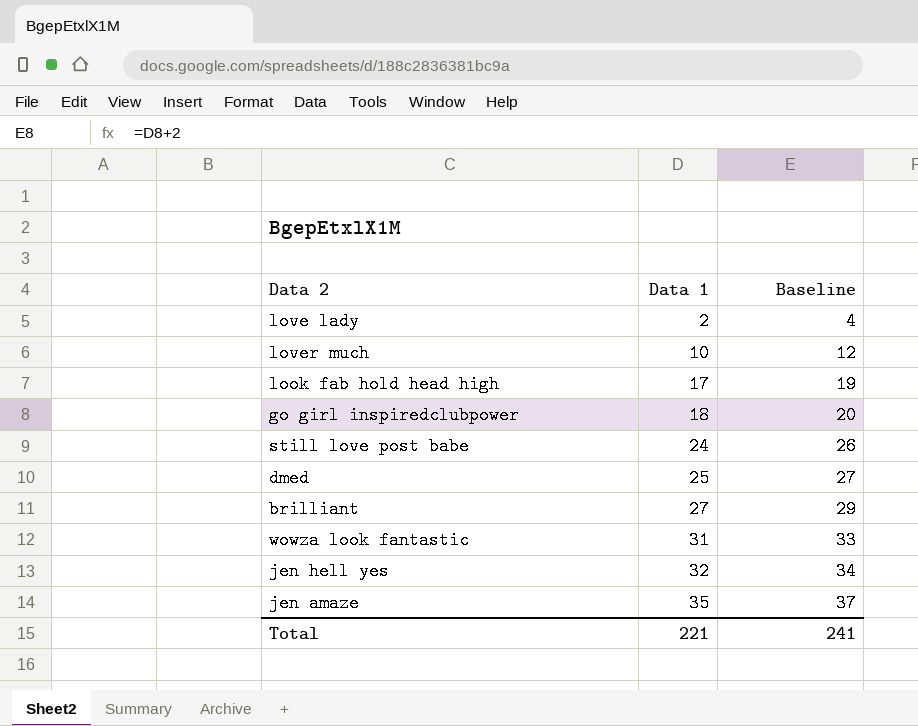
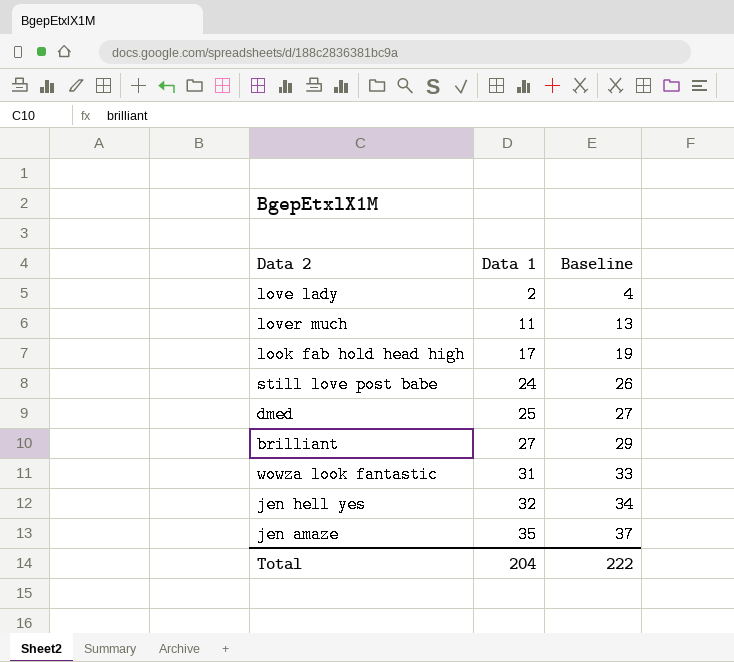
row go girl inspiredclubpower: 18 | 20 -> none
lover much | Data 1: 10 -> 11
lover much | Baseline: 12 -> 13
Total | Data 1: 221 -> 204
Total | Baseline: 241 -> 222

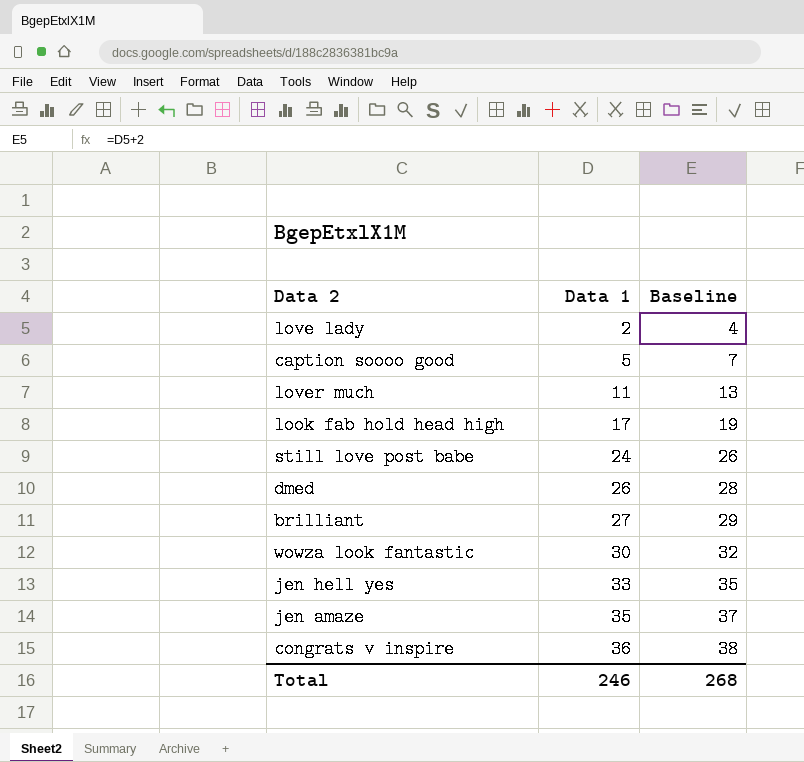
row caption soooo good: none -> 5 | 7
dmed | Data 1: 25 -> 26
dmed | Baseline: 27 -> 28
wowza look fantastic | Data 1: 31 -> 30
wowza look fantastic | Baseline: 33 -> 32
jen hell yes | Data 1: 32 -> 33
jen hell yes | Baseline: 34 -> 35
row congrats v inspire: none -> 36 | 38
Total | Data 1: 204 -> 246
Total | Baseline: 222 -> 268

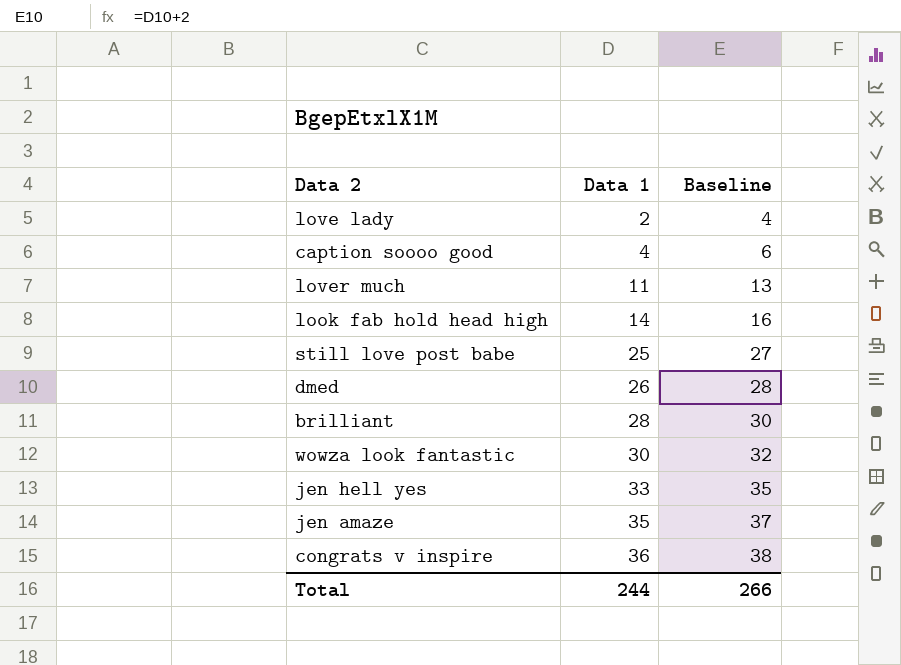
caption soooo good | Data 1: 5 -> 4
caption soooo good | Baseline: 7 -> 6
look fab hold head high | Data 1: 17 -> 14
look fab hold head high | Baseline: 19 -> 16
still love post babe | Data 1: 24 -> 25
still love post babe | Baseline: 26 -> 27
brilliant | Data 1: 27 -> 28
brilliant | Baseline: 29 -> 30
Total | Data 1: 246 -> 244
Total | Baseline: 268 -> 266

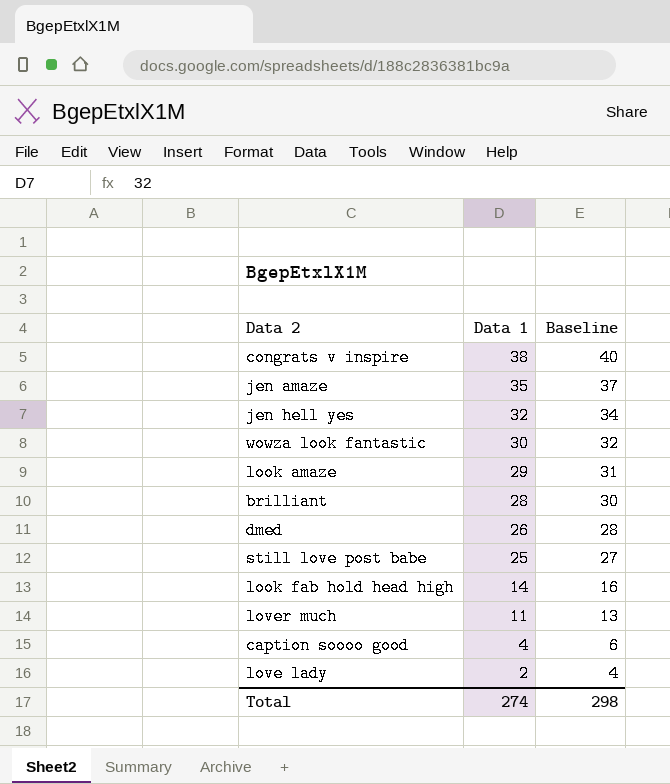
row order: Data 1 ascending -> Data 1 descending
congrats v inspire | Data 1: 36 -> 38
congrats v inspire | Baseline: 38 -> 40
jen hell yes | Data 1: 33 -> 32
jen hell yes | Baseline: 35 -> 34
row look amaze: none -> 29 | 31
Total | Data 1: 244 -> 274
Total | Baseline: 266 -> 298

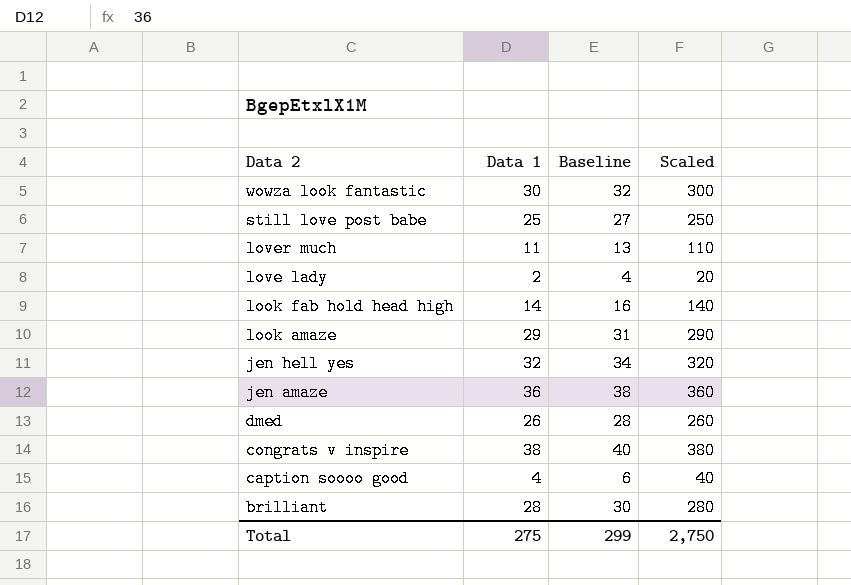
row order: Data 1 descending -> Data 2 descending
column Scaled | formula: none -> [Data 1] * 10
jen amaze | Data 1: 35 -> 36
jen amaze | Baseline: 37 -> 38
Total | Data 1: 274 -> 275
Total | Baseline: 298 -> 299

